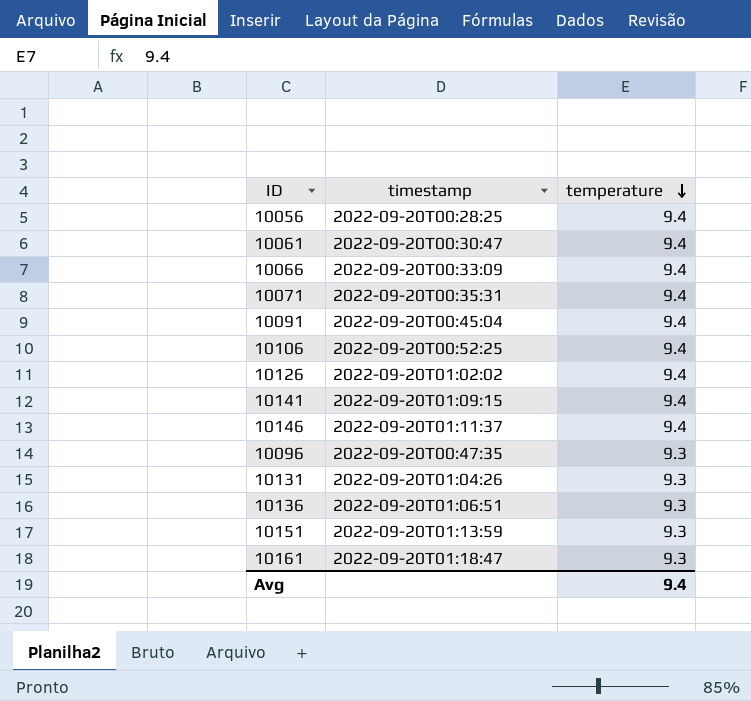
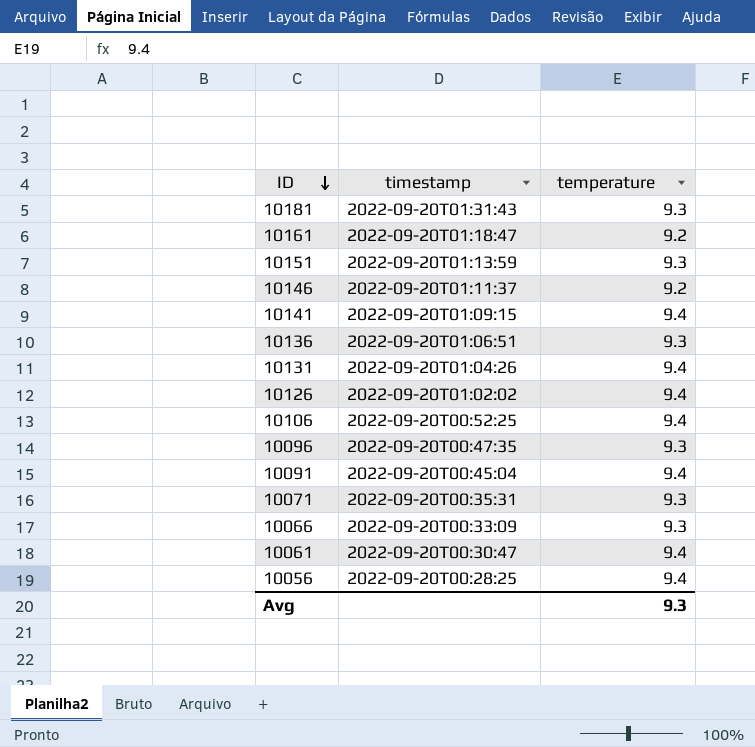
row order: temperature descending -> ID descending
row 10181: none -> 2022-09-20T01:31:43 | 9.3
10161 | temperature: 9.3 -> 9.2
10146 | temperature: 9.4 -> 9.2
10131 | temperature: 9.3 -> 9.4
10071 | temperature: 9.4 -> 9.3
10066 | temperature: 9.4 -> 9.3
Avg | temperature: 9.4 -> 9.3

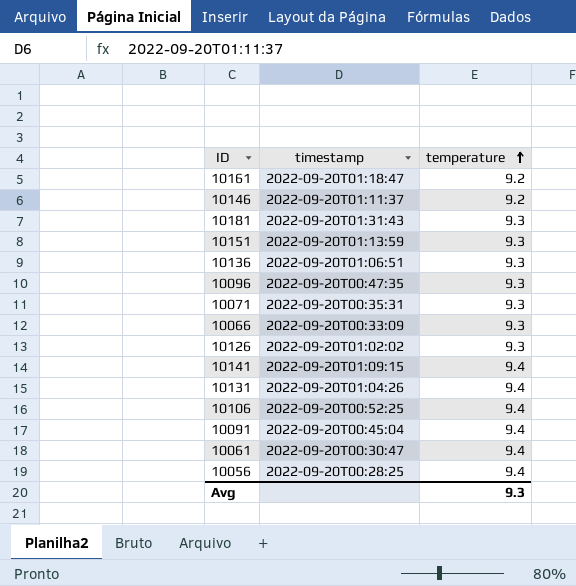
row order: ID descending -> temperature ascending
10126 | temperature: 9.4 -> 9.3

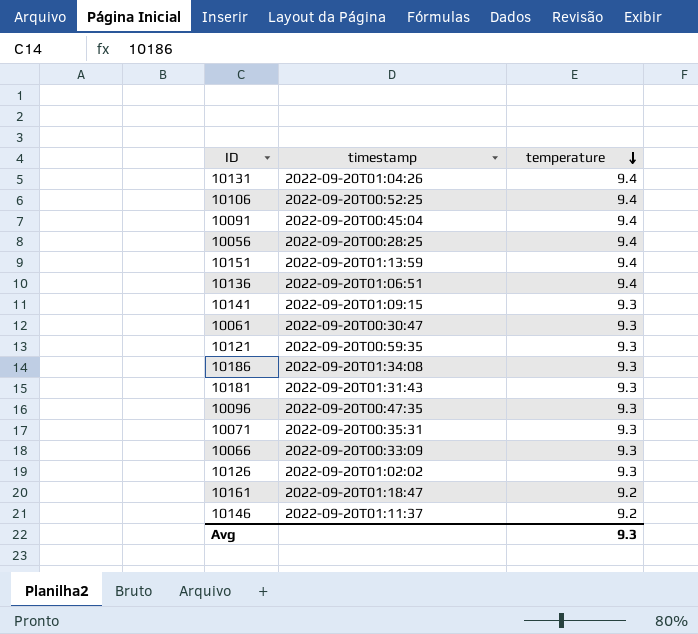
row order: temperature ascending -> temperature descending
10151 | temperature: 9.3 -> 9.4
10136 | temperature: 9.3 -> 9.4
10141 | temperature: 9.4 -> 9.3
10061 | temperature: 9.4 -> 9.3
row 10121: none -> 2022-09-20T00:59:35 | 9.3
row 10186: none -> 2022-09-20T01:34:08 | 9.3

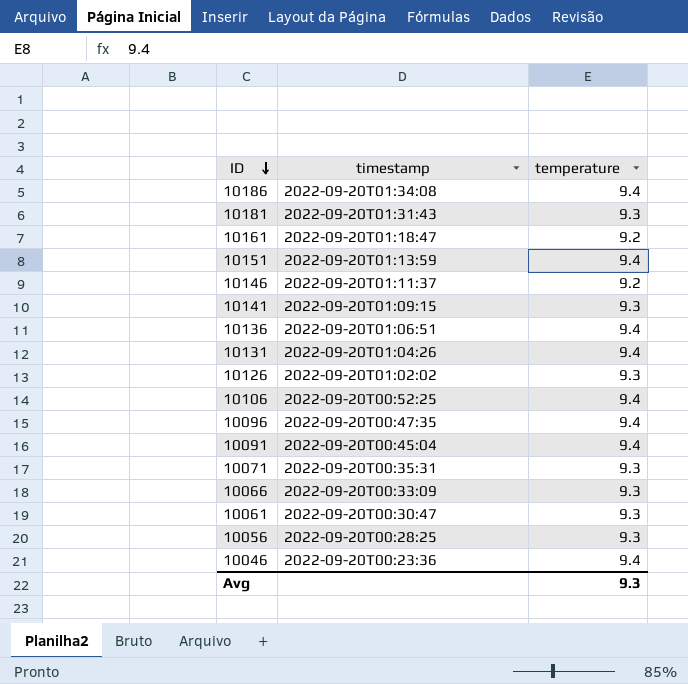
row order: temperature descending -> ID descending
row 10121: 2022-09-20T00:59:35 | 9.3 -> none
10186 | temperature: 9.3 -> 9.4
10096 | temperature: 9.3 -> 9.4
10056 | temperature: 9.4 -> 9.3
row 10046: none -> 2022-09-20T00:23:36 | 9.4

